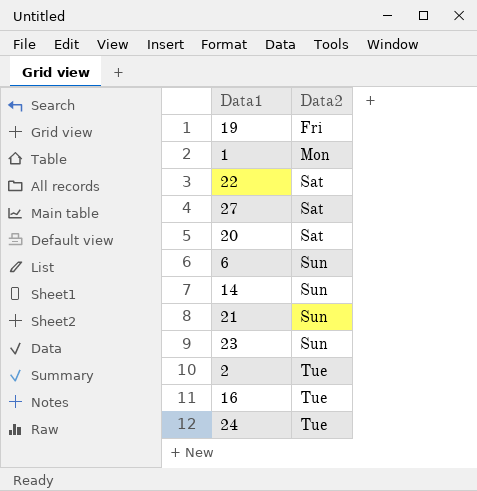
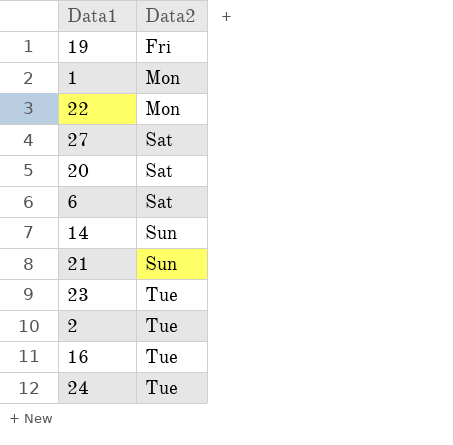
22 | Data2: Sat -> Mon
6 | Data2: Sun -> Sat
23 | Data2: Sun -> Tue

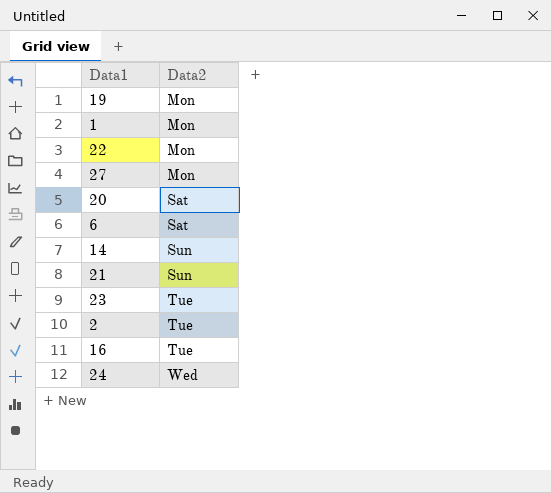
19 | Data2: Fri -> Mon
27 | Data2: Sat -> Mon
24 | Data2: Tue -> Wed

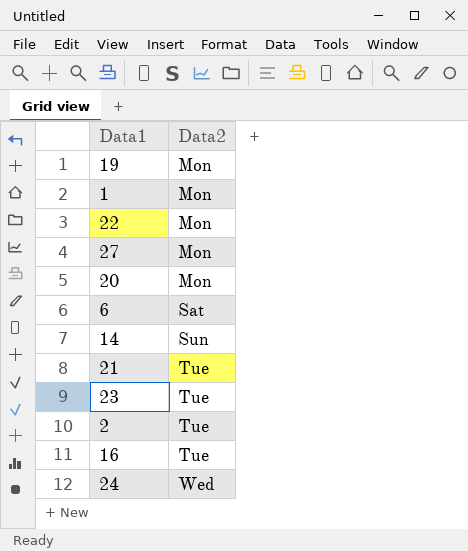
20 | Data2: Sat -> Mon
21 | Data2: Sun -> Tue

